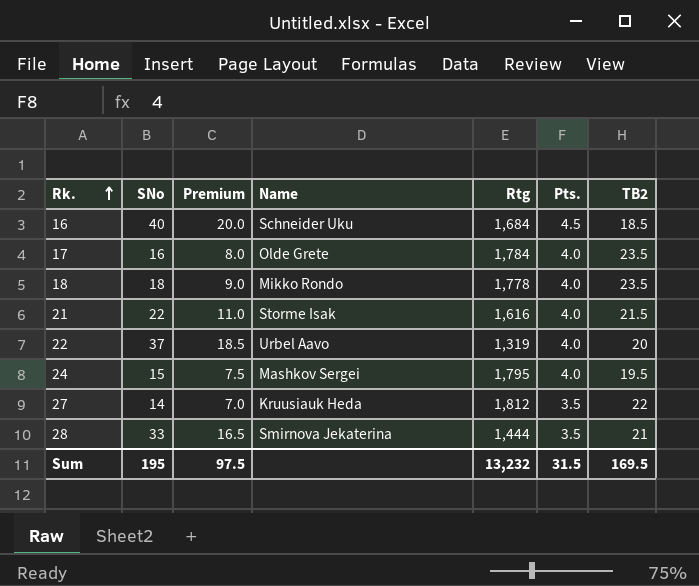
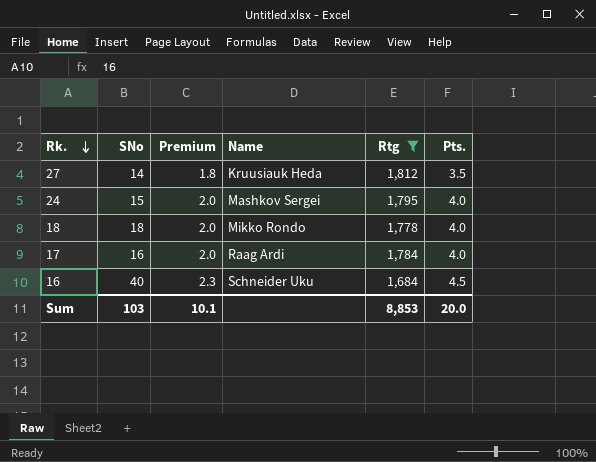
filter: none -> Rtg >= 1,684
row order: Rk. ascending -> Rk. descending
column TB2 | position: 7 -> none
column Premium | formula: [SNo] * 0.5 -> [Pts.] * 0.5
17 | Name: Olde Grete -> Raag Ardi
Sum | SNo: 195 -> 103
Sum | Premium: 97.5 -> 10.1
Sum | Rtg: 13,232 -> 8,853
Sum | Pts.: 31.5 -> 20.0

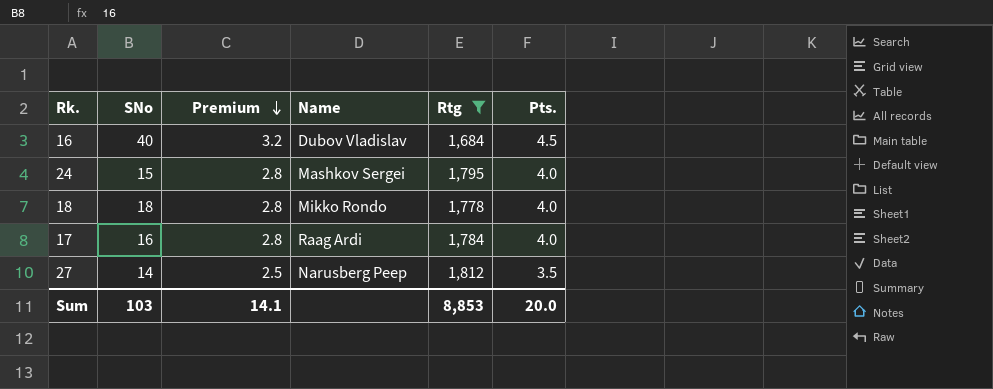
row order: Rk. descending -> Premium descending
column Premium | formula: [Pts.] * 0.5 -> [Pts.] * 0.7
16 | Name: Schneider Uku -> Dubov Vladislav
27 | Name: Kruusiauk Heda -> Narusberg Peep
Sum | Premium: 10.1 -> 14.1

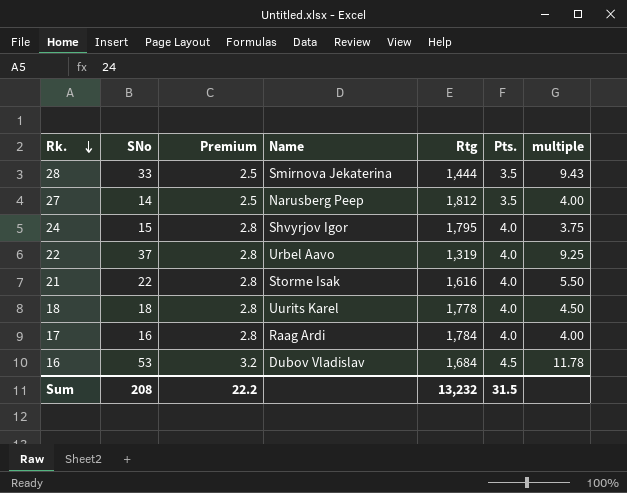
filter: Rtg >= 1,684 -> none
row order: Premium descending -> Rk. descending
column multiple | formula: none -> [SNo] / [Pts.]
24 | Name: Mashkov Sergei -> Shvyrjov Igor
18 | Name: Mikko Rondo -> Uurits Karel
16 | SNo: 40 -> 53
Sum | SNo: 103 -> 208
Sum | Premium: 14.1 -> 22.2
Sum | Rtg: 8,853 -> 13,232
Sum | Pts.: 20.0 -> 31.5

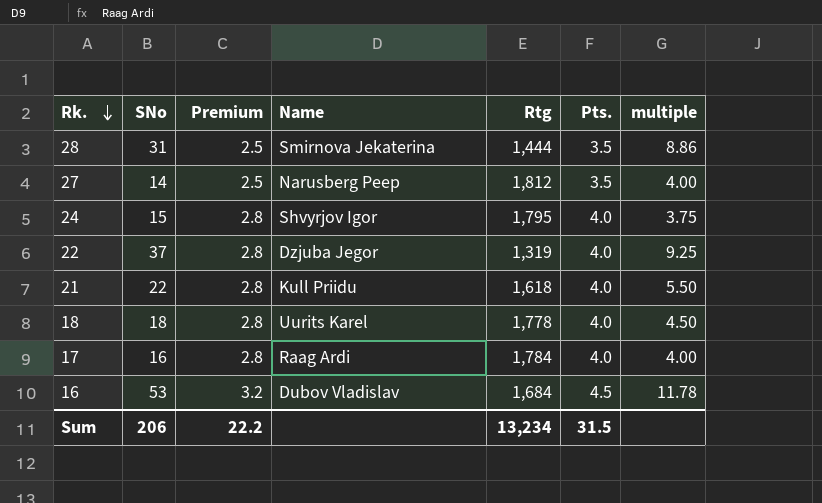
28 | SNo: 33 -> 31
28 | multiple: 9.43 -> 8.86
22 | Name: Urbel Aavo -> Dzjuba Jegor
21 | Name: Storme Isak -> Kull Priidu
21 | Rtg: 1,616 -> 1,618
Sum | SNo: 208 -> 206
Sum | Rtg: 13,232 -> 13,234

